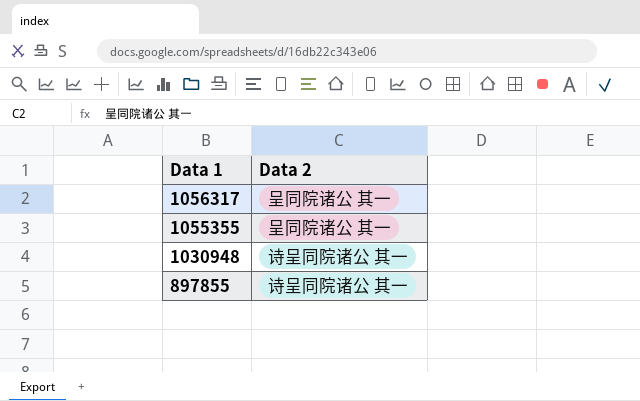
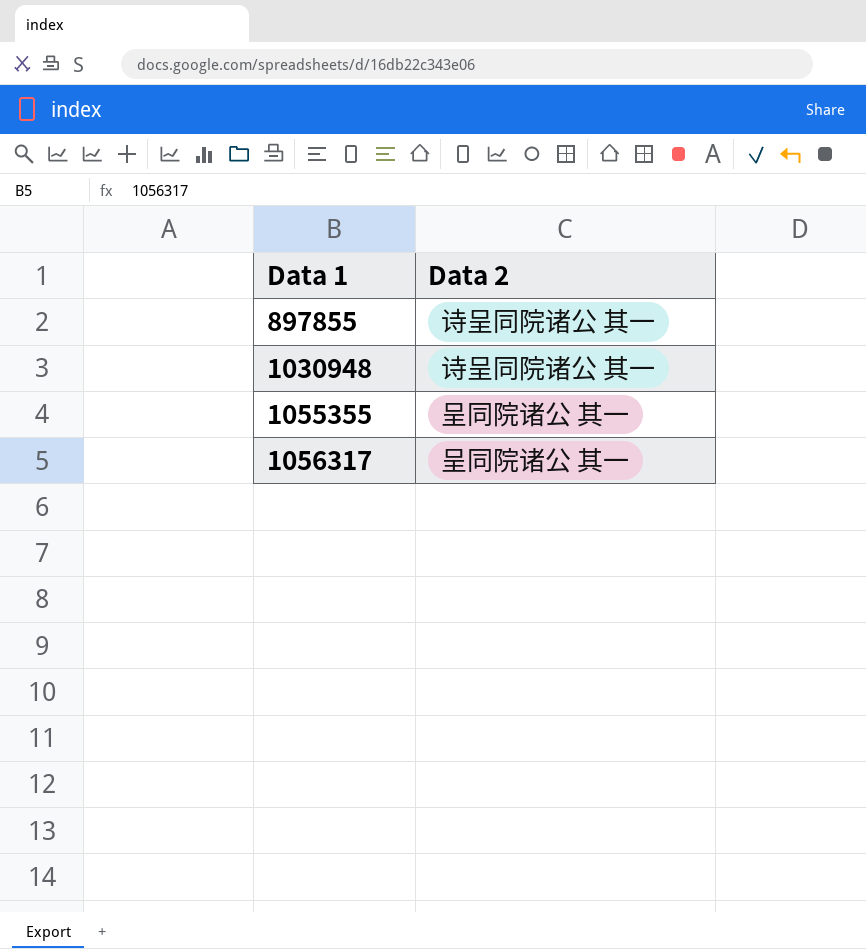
row order: Data 1 descending -> Data 1 ascending

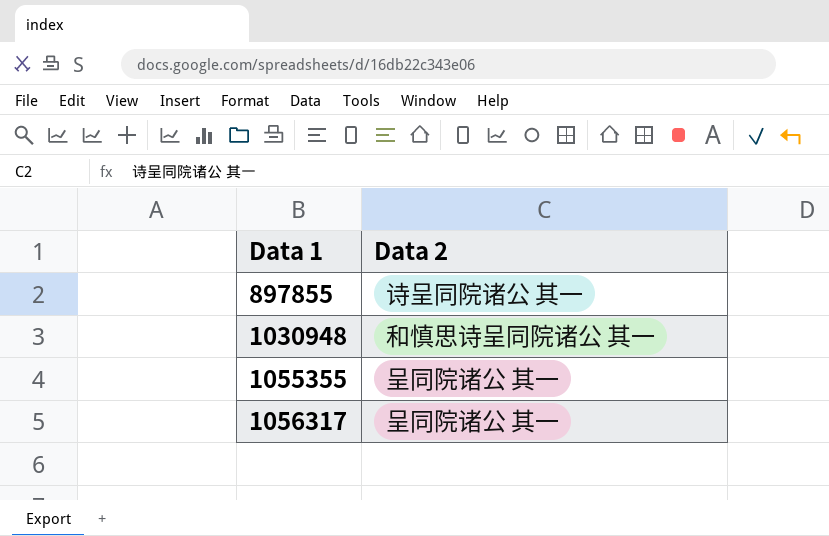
1030948 | Data 2: 诗呈同院诸公 其一 -> 和慎思诗呈同院诸公 其一

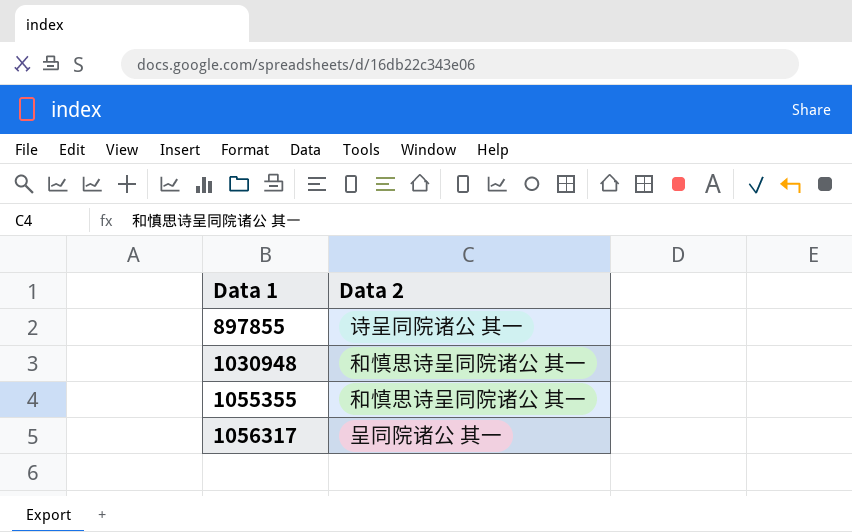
1055355 | Data 2: 呈同院诸公 其一 -> 和慎思诗呈同院诸公 其一

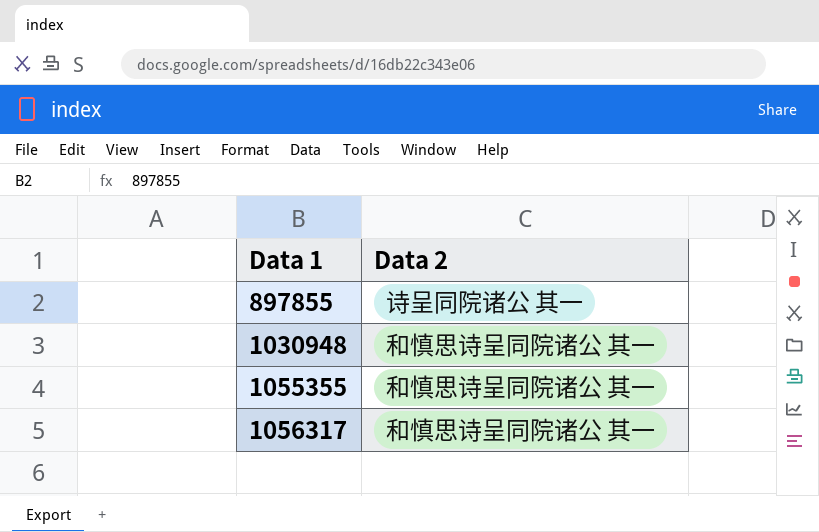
1056317 | Data 2: 呈同院诸公 其一 -> 和慎思诗呈同院诸公 其一

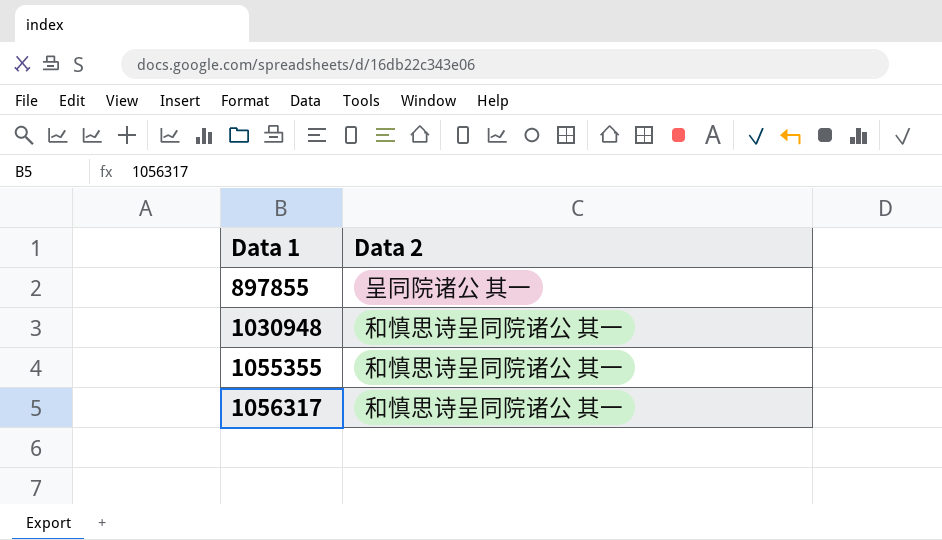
897855 | Data 2: 诗呈同院诸公 其一 -> 呈同院诸公 其一

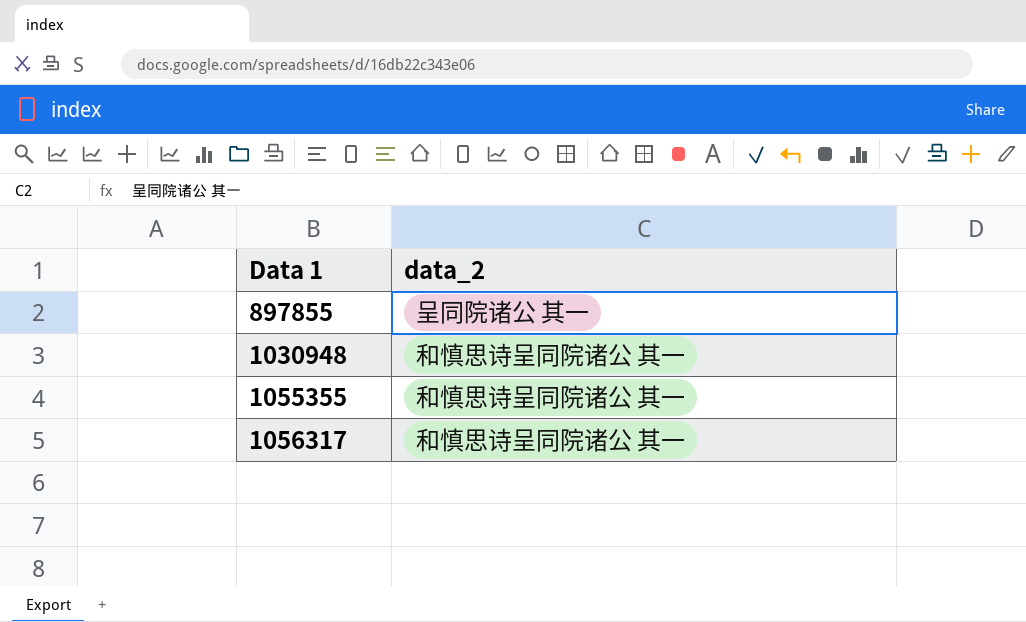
column name: Data 2 -> data_2

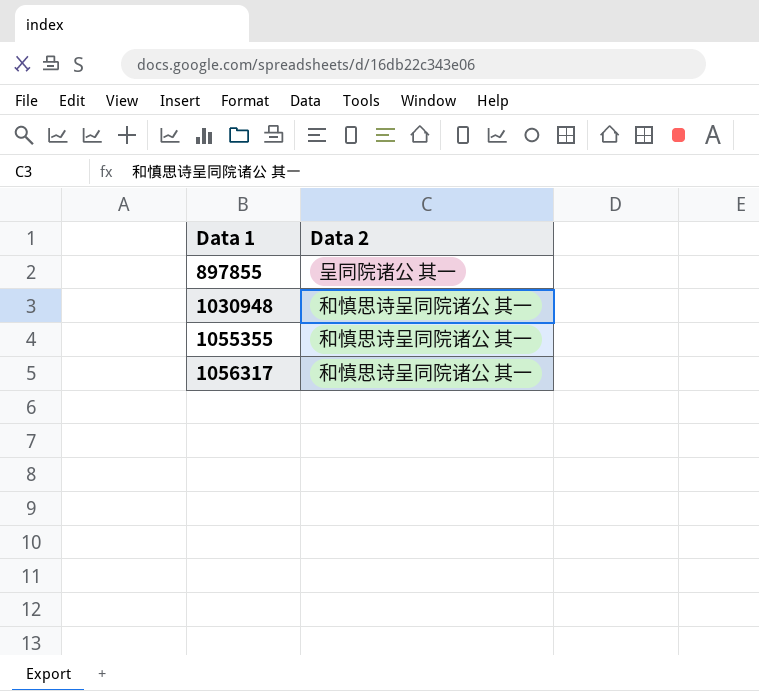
column name: data_2 -> Data 2

